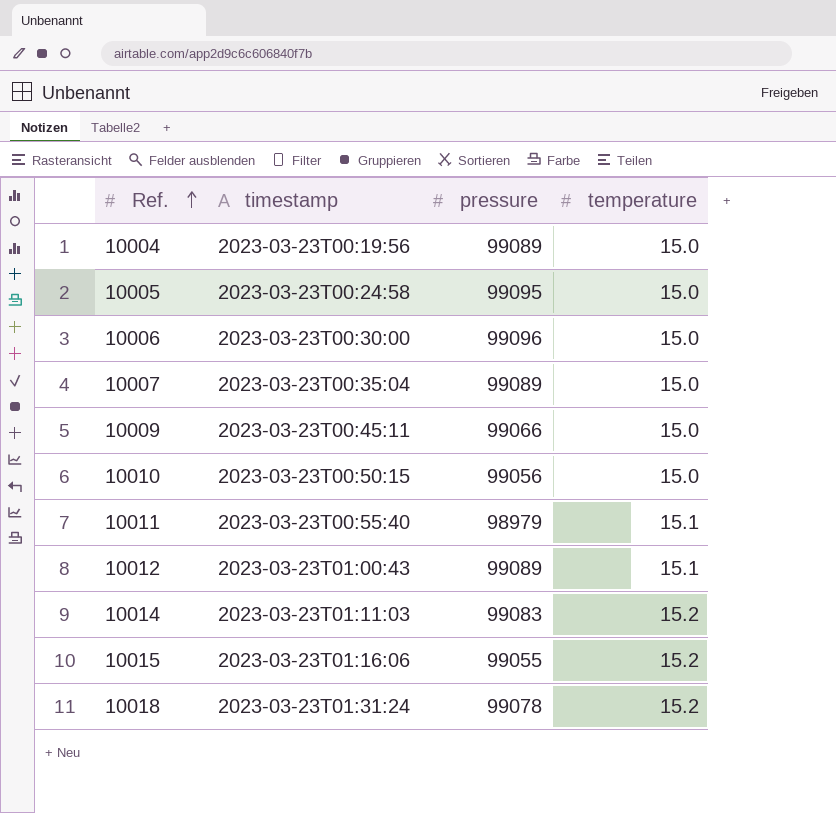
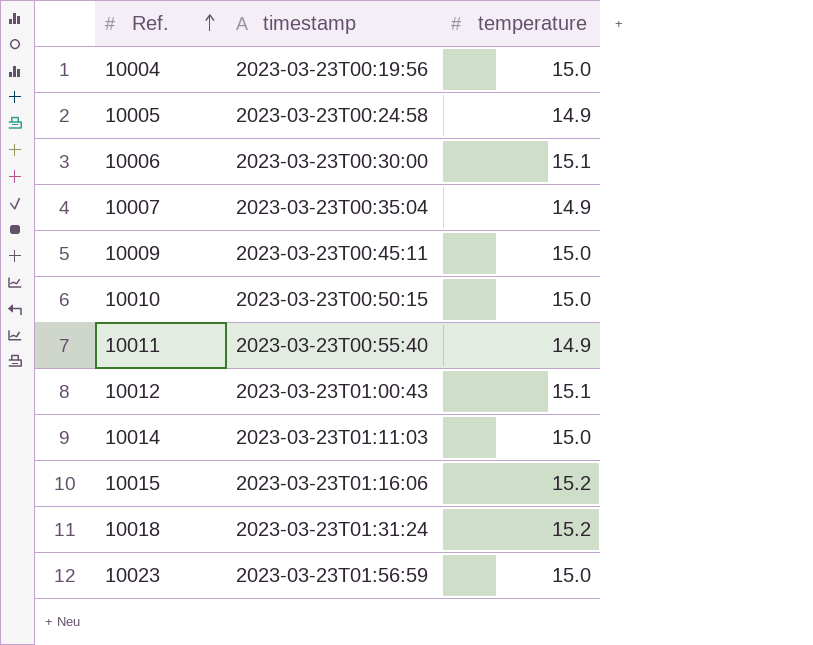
column pressure | position: 3 -> none
10005 | temperature: 15.0 -> 14.9
10006 | temperature: 15.0 -> 15.1
10007 | temperature: 15.0 -> 14.9
10011 | temperature: 15.1 -> 14.9
10014 | temperature: 15.2 -> 15.0
row 10023: none -> 2023-03-23T01:56:59 | 15.0

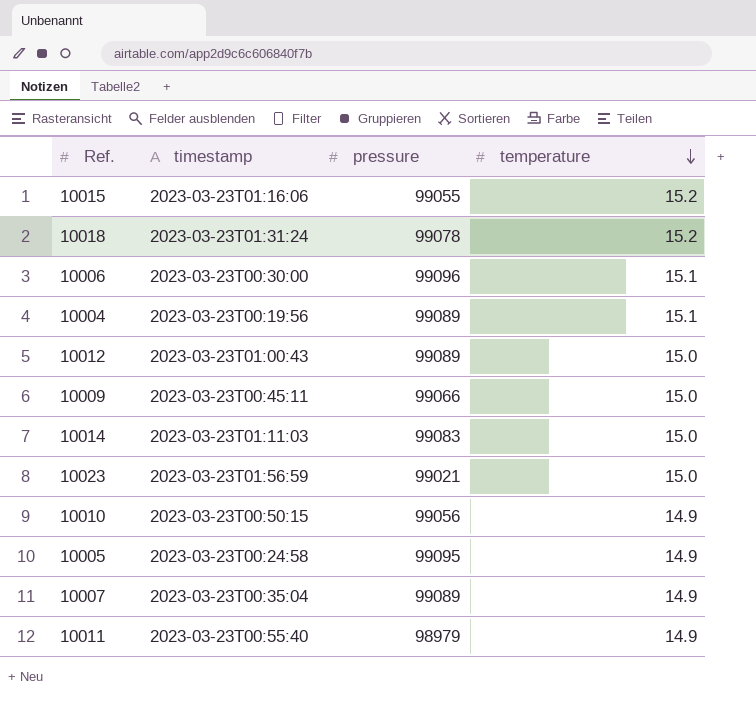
row order: Ref. ascending -> temperature descending
column pressure | position: none -> 3
10004 | temperature: 15.0 -> 15.1
10012 | temperature: 15.1 -> 15.0
10010 | temperature: 15.0 -> 14.9

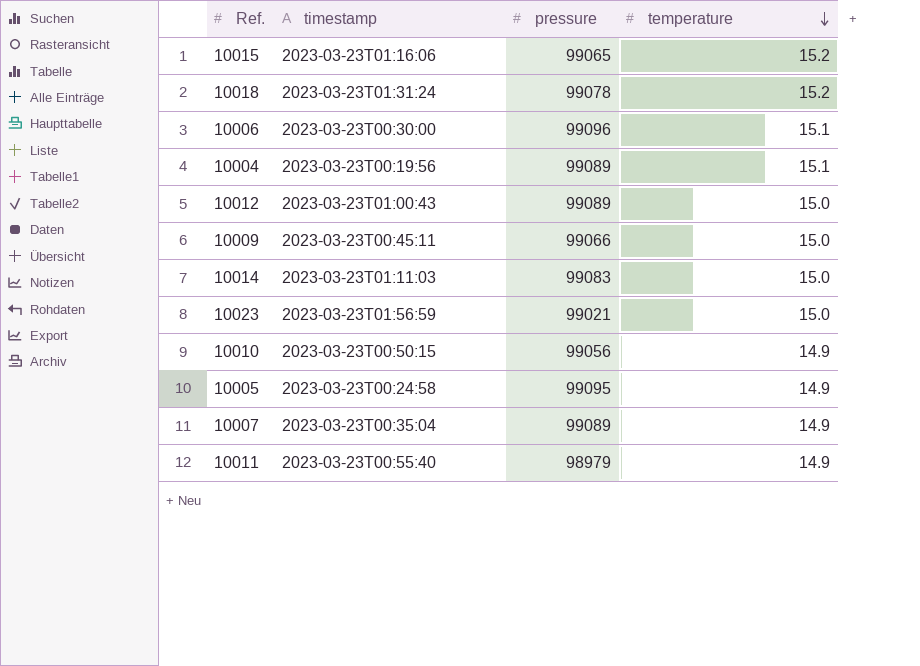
10015 | pressure: 99055 -> 99065

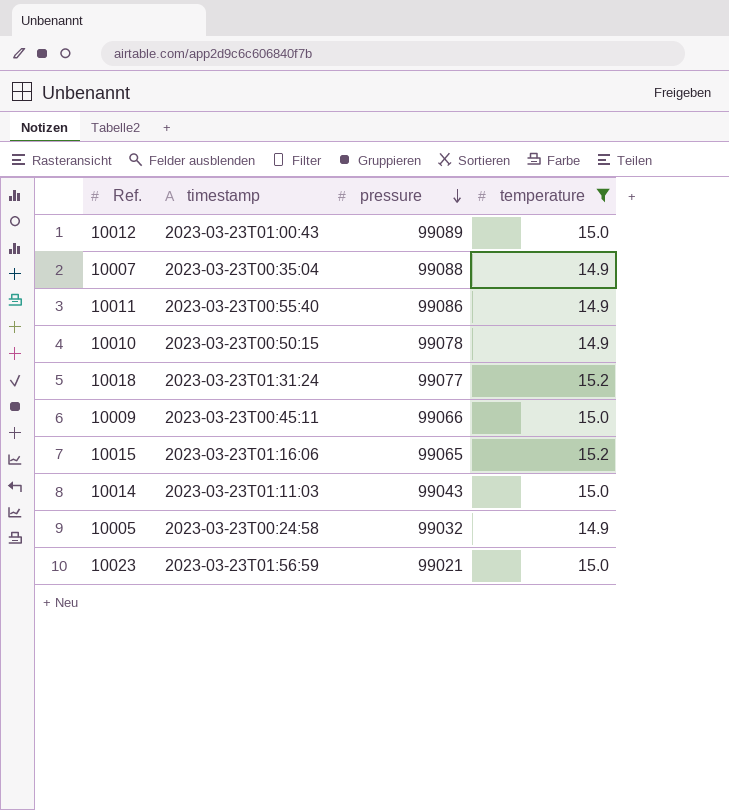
filter: none -> temperature != 15.1
row order: temperature descending -> pressure descending
10007 | pressure: 99089 -> 99088
10011 | pressure: 98979 -> 99086
10010 | pressure: 99056 -> 99078
10018 | pressure: 99078 -> 99077
10014 | pressure: 99083 -> 99043
10005 | pressure: 99095 -> 99032

